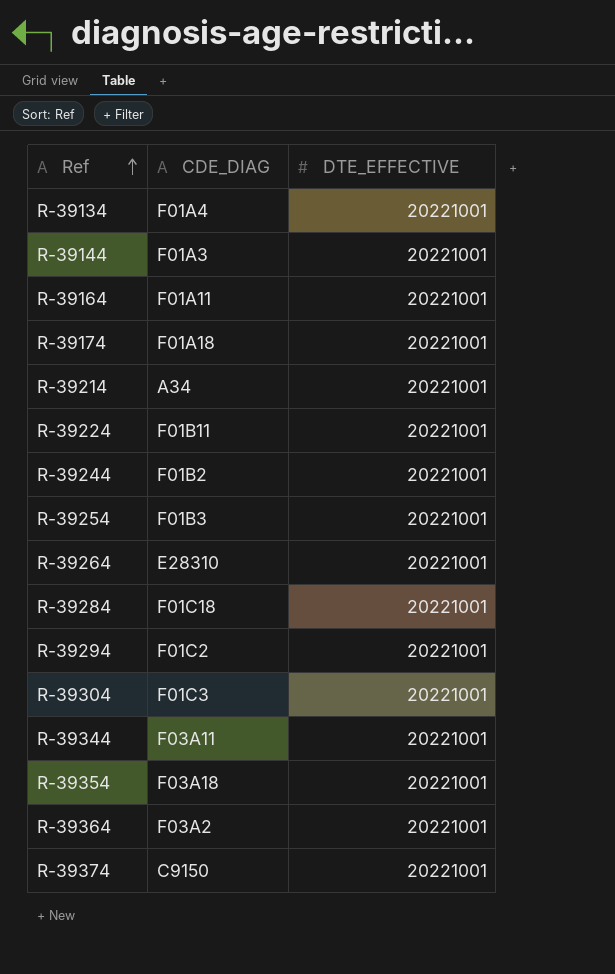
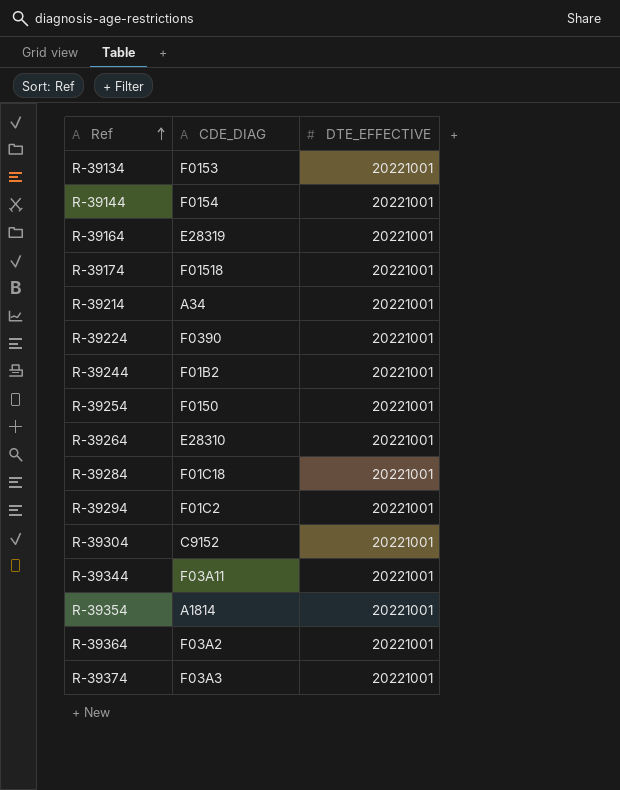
R-39134 | CDE_DIAG: F01A4 -> F0153
R-39144 | CDE_DIAG: F01A3 -> F0154
R-39164 | CDE_DIAG: F01A11 -> E28319
R-39174 | CDE_DIAG: F01A18 -> F01518
R-39224 | CDE_DIAG: F01B11 -> F0390
R-39254 | CDE_DIAG: F01B3 -> F0150
R-39304 | CDE_DIAG: F01C3 -> C9152
R-39354 | CDE_DIAG: F03A18 -> A1814
R-39374 | CDE_DIAG: C9150 -> F03A3

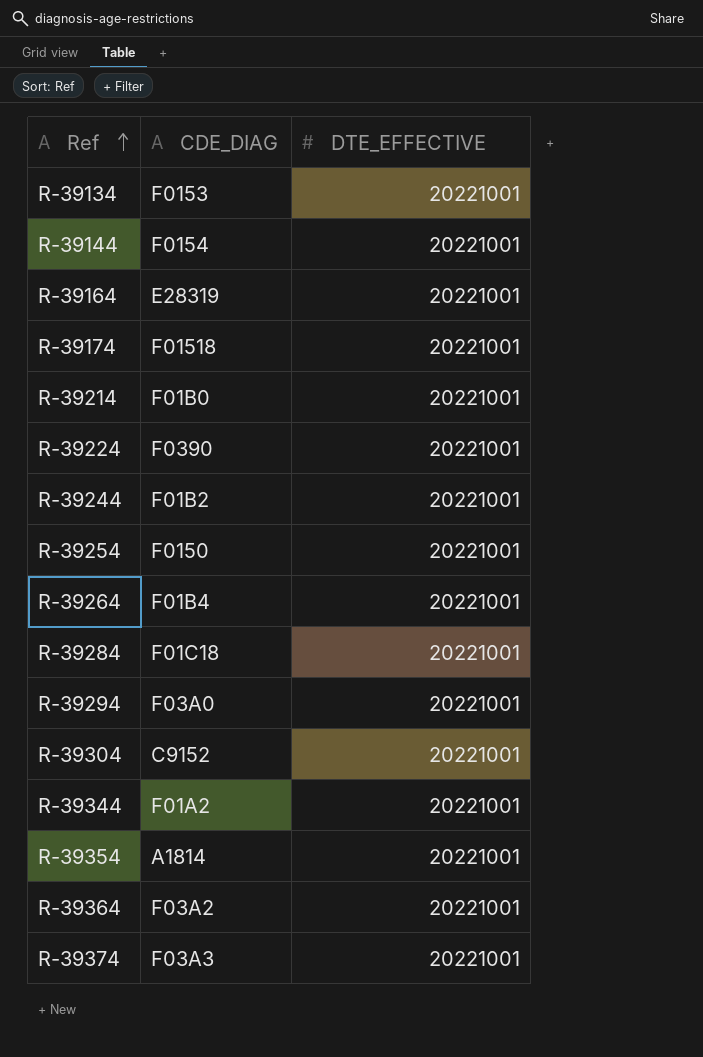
R-39214 | CDE_DIAG: A34 -> F01B0
R-39264 | CDE_DIAG: E28310 -> F01B4
R-39294 | CDE_DIAG: F01C2 -> F03A0
R-39344 | CDE_DIAG: F03A11 -> F01A2

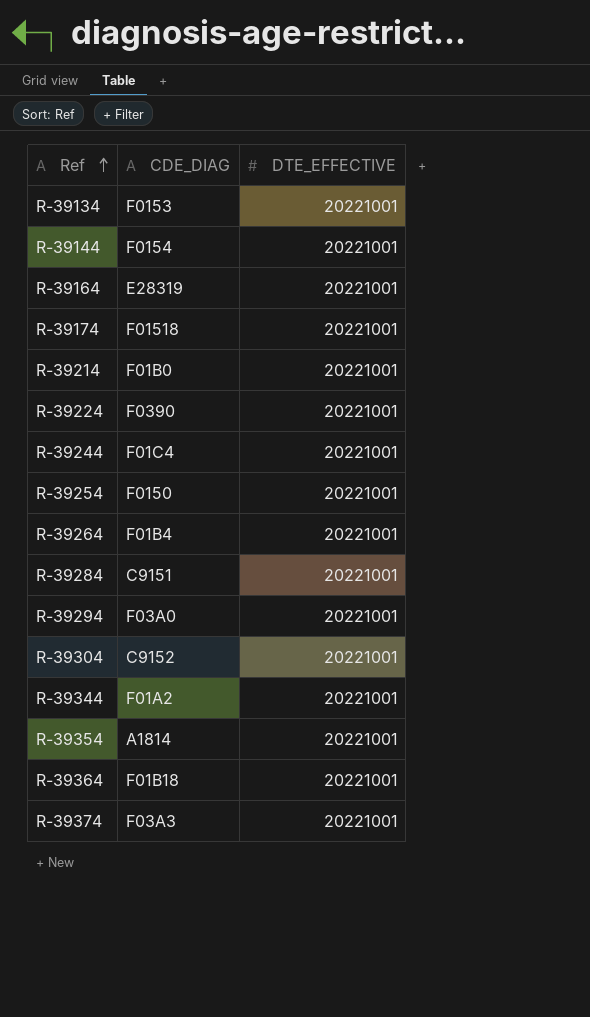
R-39244 | CDE_DIAG: F01B2 -> F01C4
R-39284 | CDE_DIAG: F01C18 -> C9151
R-39364 | CDE_DIAG: F03A2 -> F01B18

